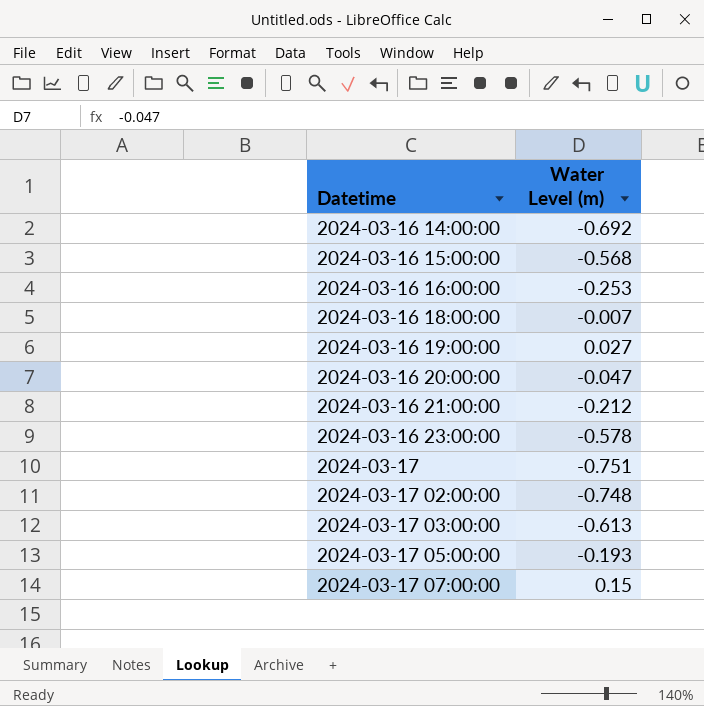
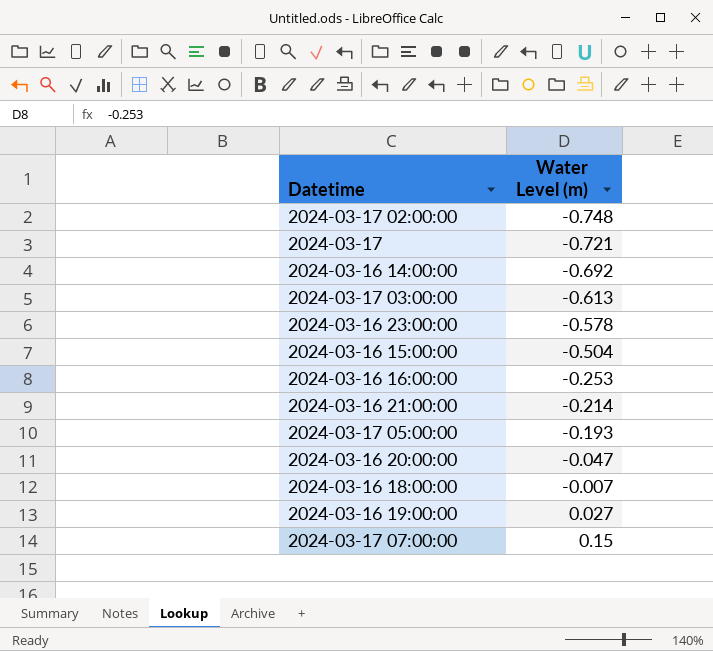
row order: Datetime ascending -> Water Level (m) ascending
2024-03-17 | Water Level (m): -0.751 -> -0.721
2024-03-16 15:00:00 | Water Level (m): -0.568 -> -0.504
2024-03-16 21:00:00 | Water Level (m): -0.212 -> -0.214

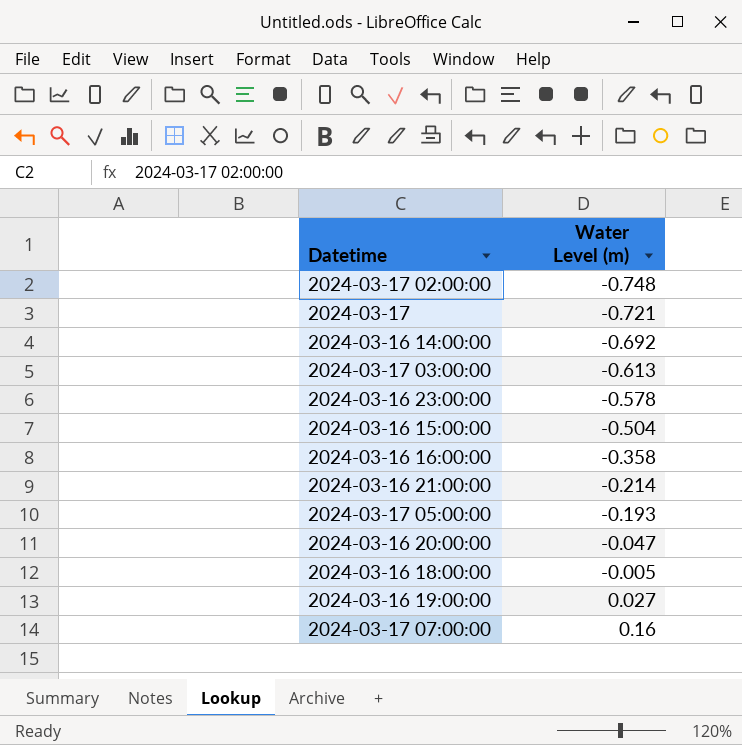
2024-03-16 16:00:00 | Water Level (m): -0.253 -> -0.358
2024-03-16 18:00:00 | Water Level (m): -0.007 -> -0.005
2024-03-17 07:00:00 | Water Level (m): 0.15 -> 0.16

